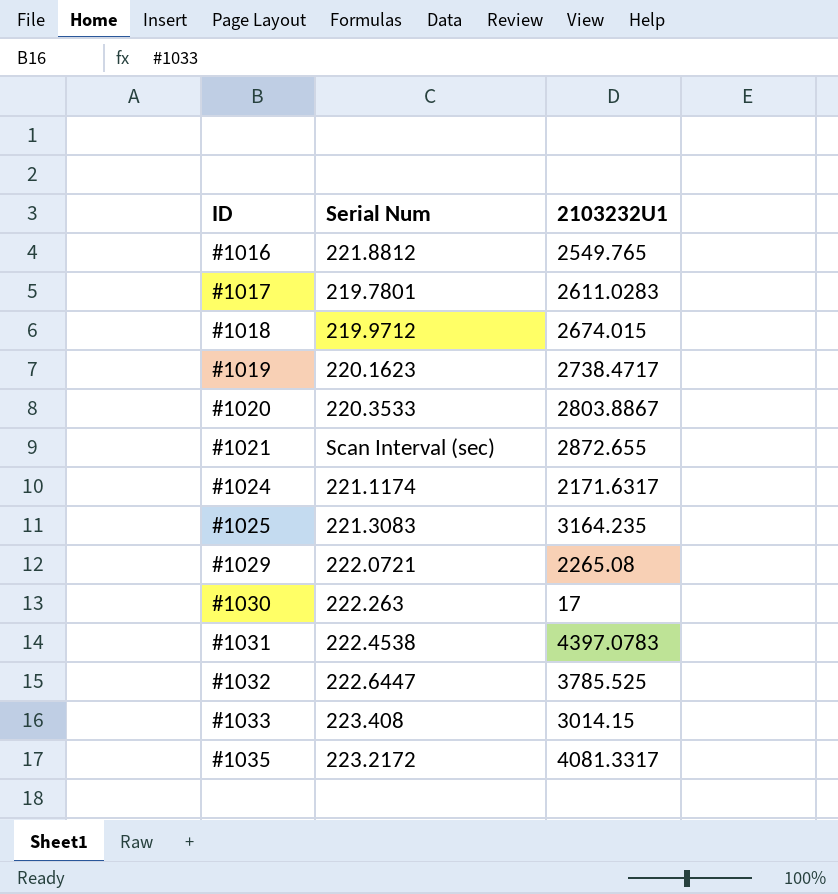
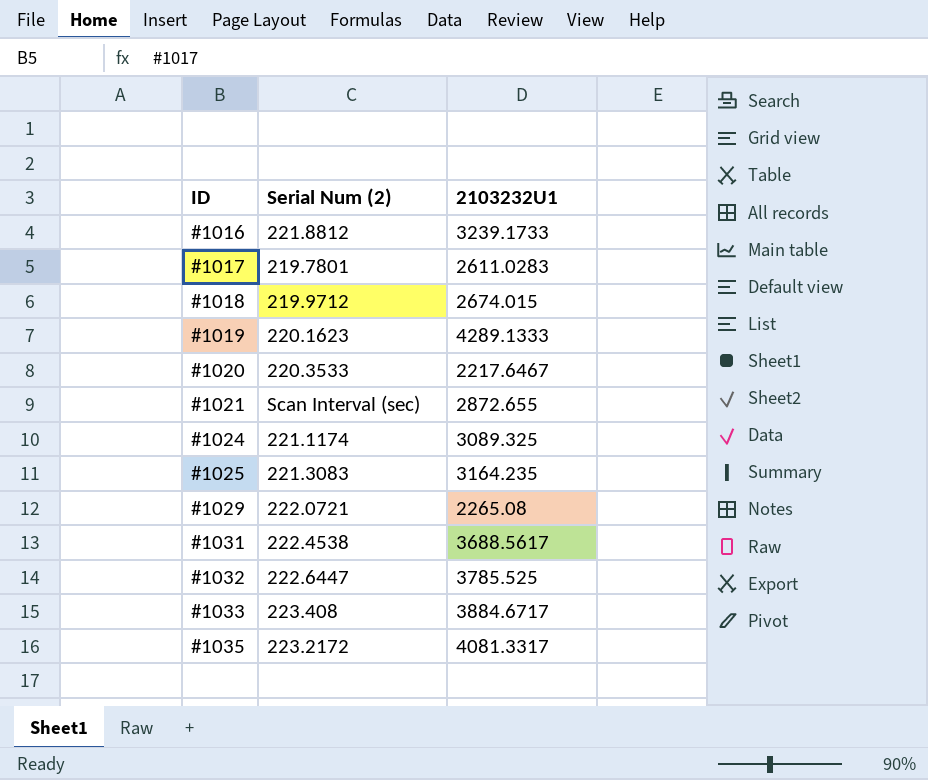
column name: Serial Num -> Serial Num (2)
row #1030: 222.263 | 17 -> none
#1016 | 2103232U1: 2549.765 -> 3239.1733
#1019 | 2103232U1: 2738.4717 -> 4289.1333
#1020 | 2103232U1: 2803.8867 -> 2217.6467
#1024 | 2103232U1: 2171.6317 -> 3089.325
#1031 | 2103232U1: 4397.0783 -> 3688.5617
#1033 | 2103232U1: 3014.15 -> 3884.6717

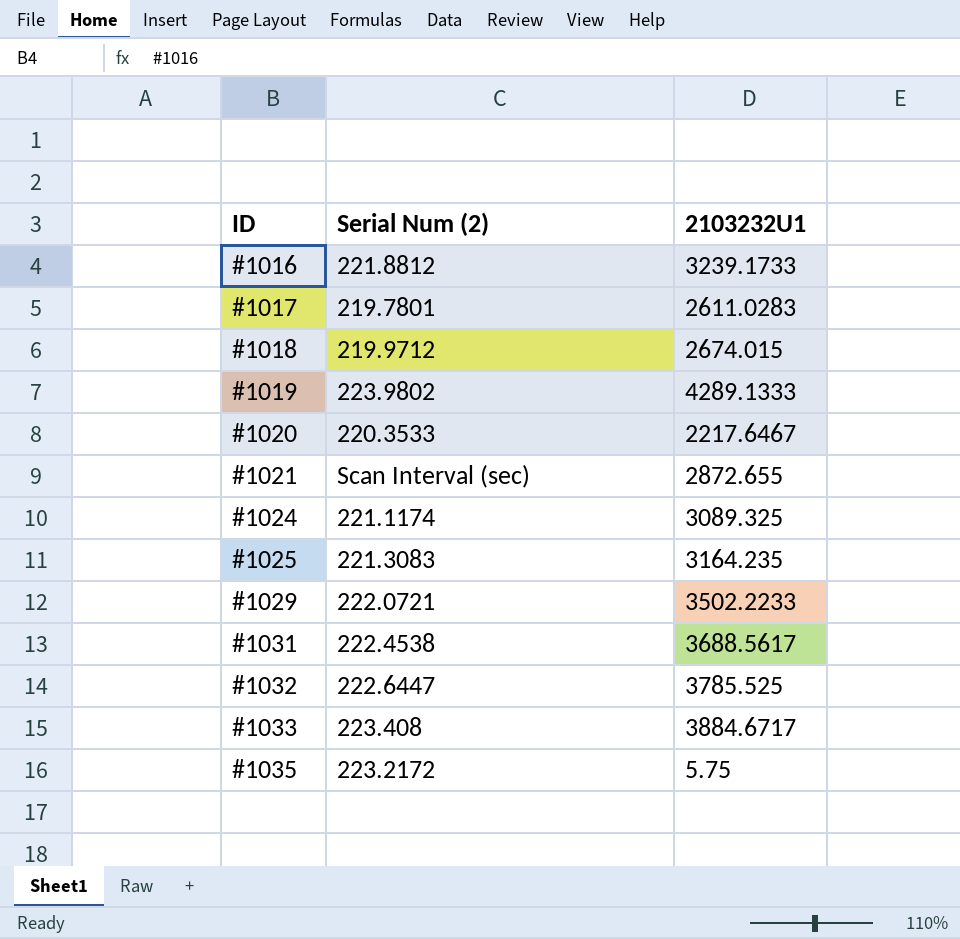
#1019 | Serial Num (2): 220.1623 -> 223.9802
#1029 | 2103232U1: 2265.08 -> 3502.2233
#1035 | 2103232U1: 4081.3317 -> 5.75

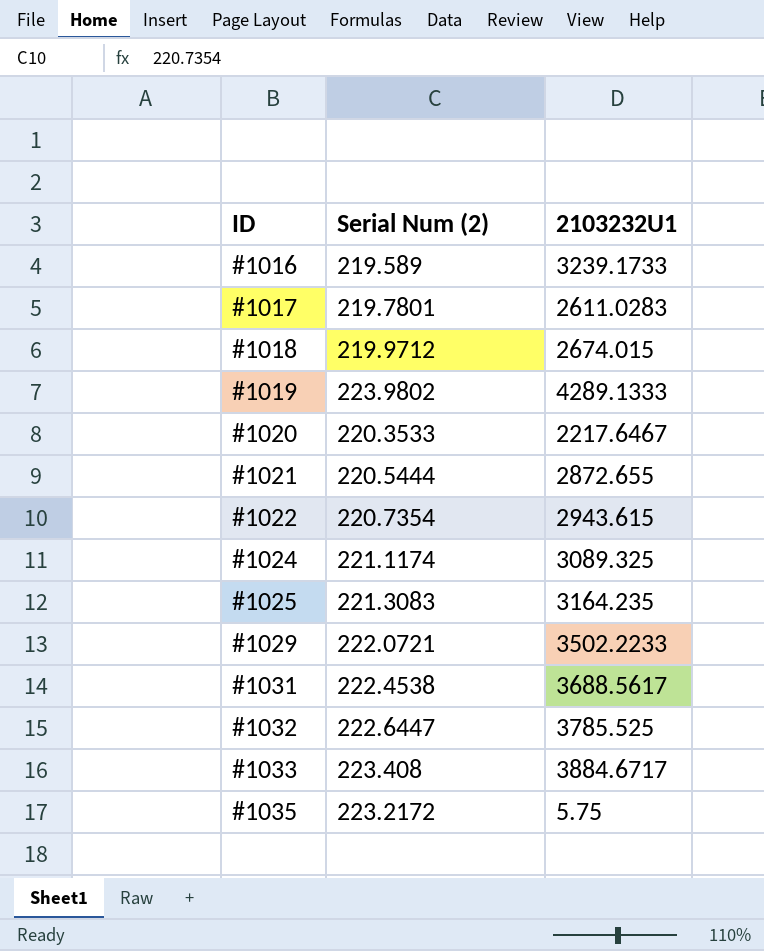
#1016 | Serial Num (2): 221.8812 -> 219.589
#1021 | Serial Num (2): Scan Interval (sec) -> 220.5444
row #1022: none -> 220.7354 | 2943.615

